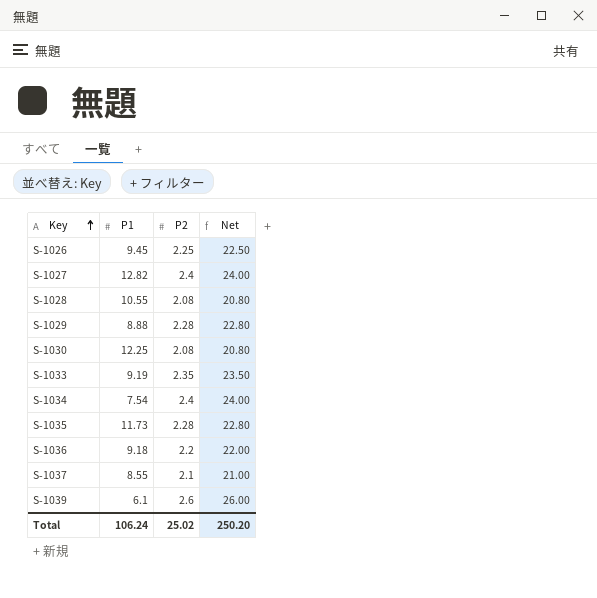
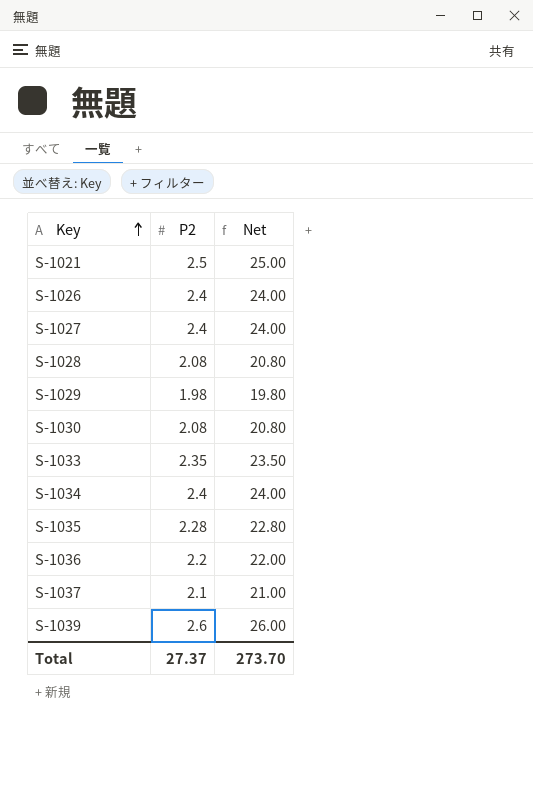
column P1 | position: 2 -> none
row S-1021: none -> 2.5 | 25.00
S-1026 | P2: 2.25 -> 2.4
S-1026 | Net: 22.50 -> 24.00
S-1029 | P2: 2.28 -> 1.98
S-1029 | Net: 22.80 -> 19.80
Total | P2: 25.02 -> 27.37
Total | Net: 250.20 -> 273.70

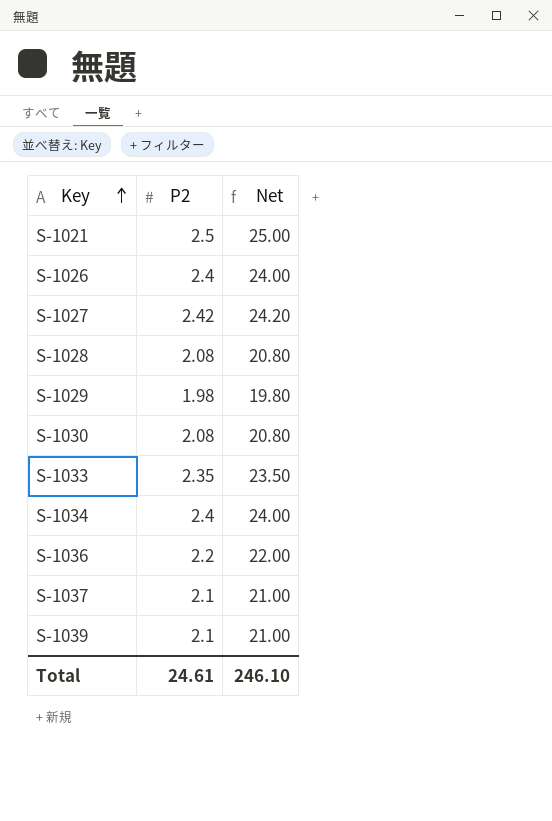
row S-1035: 2.28 | 22.80 -> none
S-1027 | P2: 2.4 -> 2.42
S-1027 | Net: 24.00 -> 24.20
S-1039 | P2: 2.6 -> 2.1
S-1039 | Net: 26.00 -> 21.00
Total | P2: 27.37 -> 24.61
Total | Net: 273.70 -> 246.10

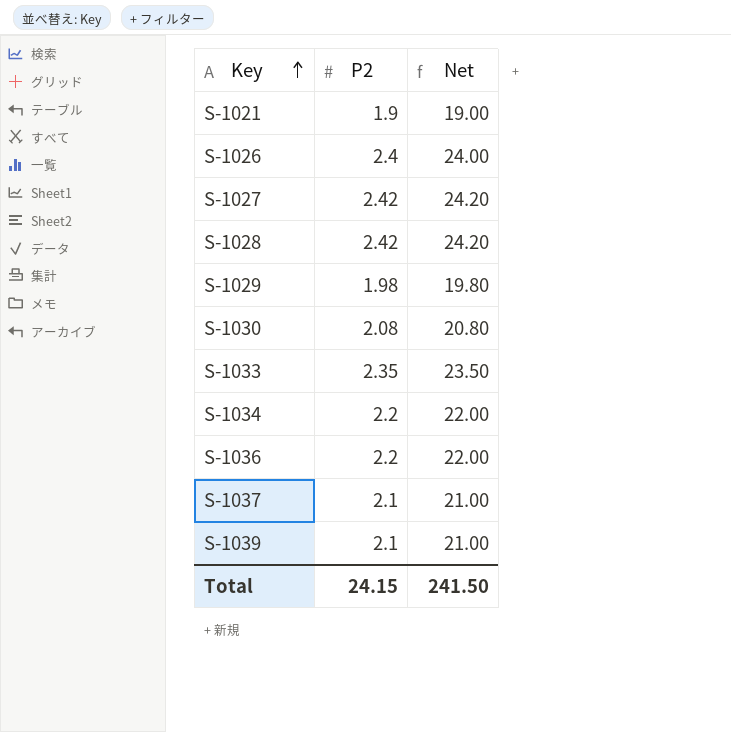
S-1021 | P2: 2.5 -> 1.9
S-1021 | Net: 25.00 -> 19.00
S-1028 | P2: 2.08 -> 2.42
S-1028 | Net: 20.80 -> 24.20
S-1034 | P2: 2.4 -> 2.2
S-1034 | Net: 24.00 -> 22.00
Total | P2: 24.61 -> 24.15
Total | Net: 246.10 -> 241.50

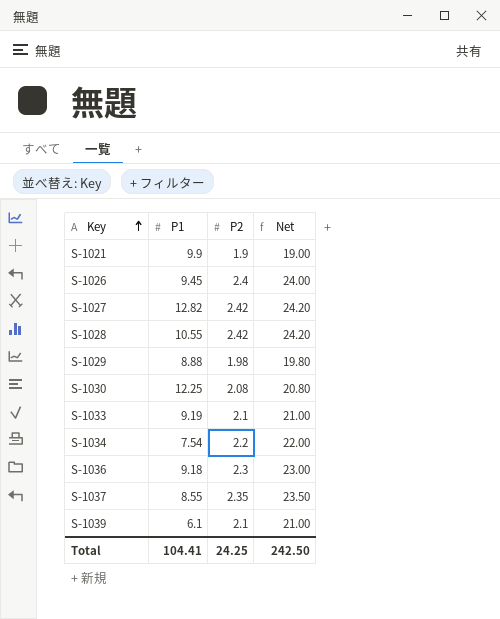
column P1 | position: none -> 2
S-1033 | P2: 2.35 -> 2.1
S-1033 | Net: 23.50 -> 21.00
S-1036 | P2: 2.2 -> 2.3
S-1036 | Net: 22.00 -> 23.00
S-1037 | P2: 2.1 -> 2.35
S-1037 | Net: 21.00 -> 23.50
Total | P2: 24.15 -> 24.25
Total | Net: 241.50 -> 242.50

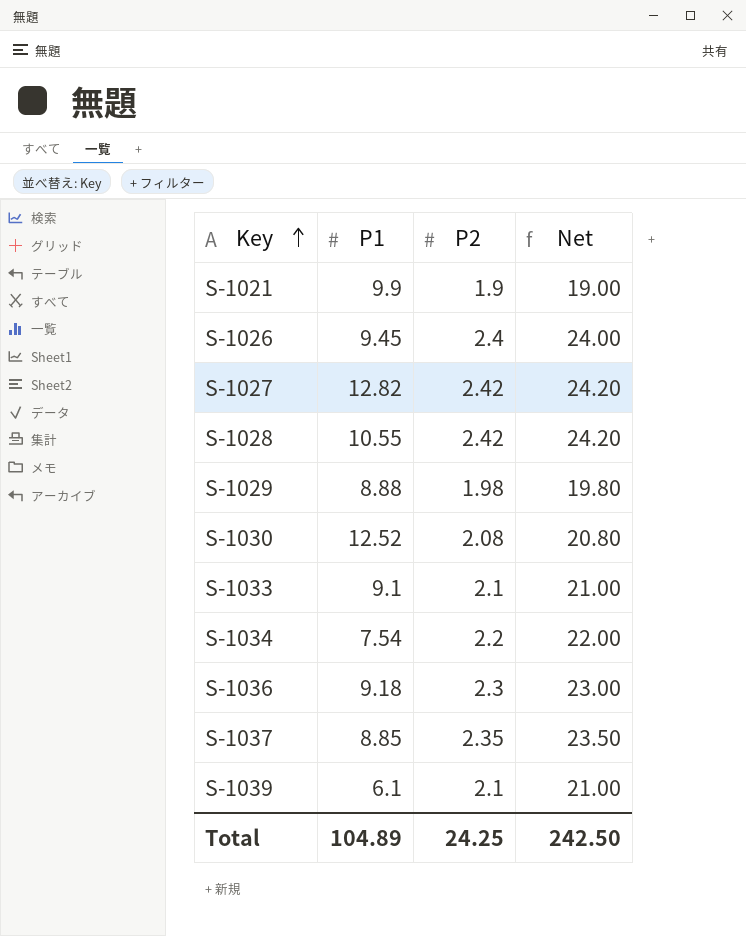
S-1030 | P1: 12.25 -> 12.52
S-1033 | P1: 9.19 -> 9.1
S-1037 | P1: 8.55 -> 8.85
Total | P1: 104.41 -> 104.89

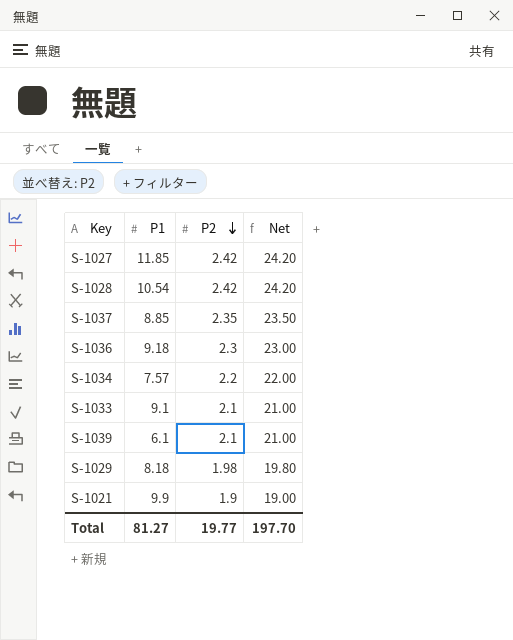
row order: Key ascending -> P2 descending
row S-1026: 9.45 | 2.4 | 24.00 -> none
row S-1030: 12.52 | 2.08 | 20.80 -> none
S-1027 | P1: 12.82 -> 11.85
S-1028 | P1: 10.55 -> 10.54
S-1034 | P1: 7.54 -> 7.57
S-1029 | P1: 8.88 -> 8.18
Total | P1: 104.89 -> 81.27
Total | P2: 24.25 -> 19.77
Total | Net: 242.50 -> 197.70

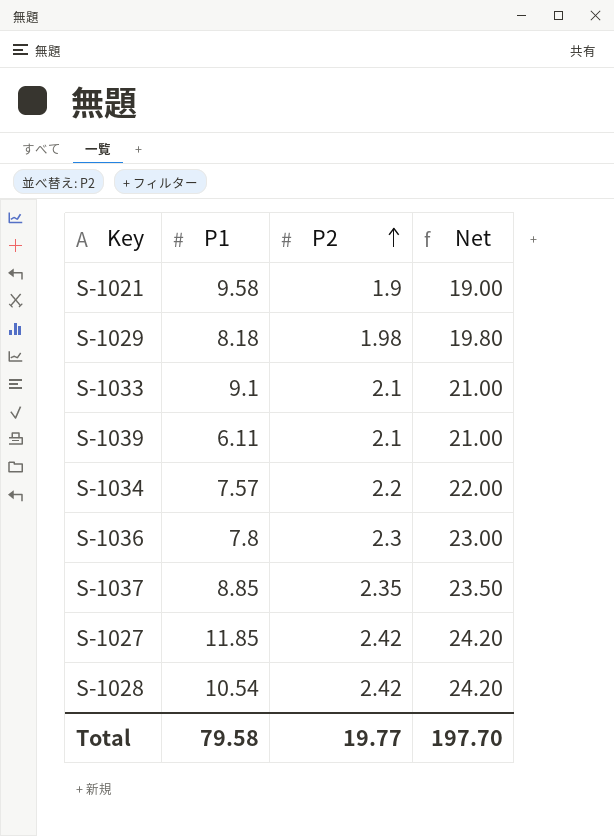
row order: P2 descending -> P2 ascending
S-1021 | P1: 9.9 -> 9.58
S-1039 | P1: 6.1 -> 6.11
S-1036 | P1: 9.18 -> 7.8
Total | P1: 81.27 -> 79.58

